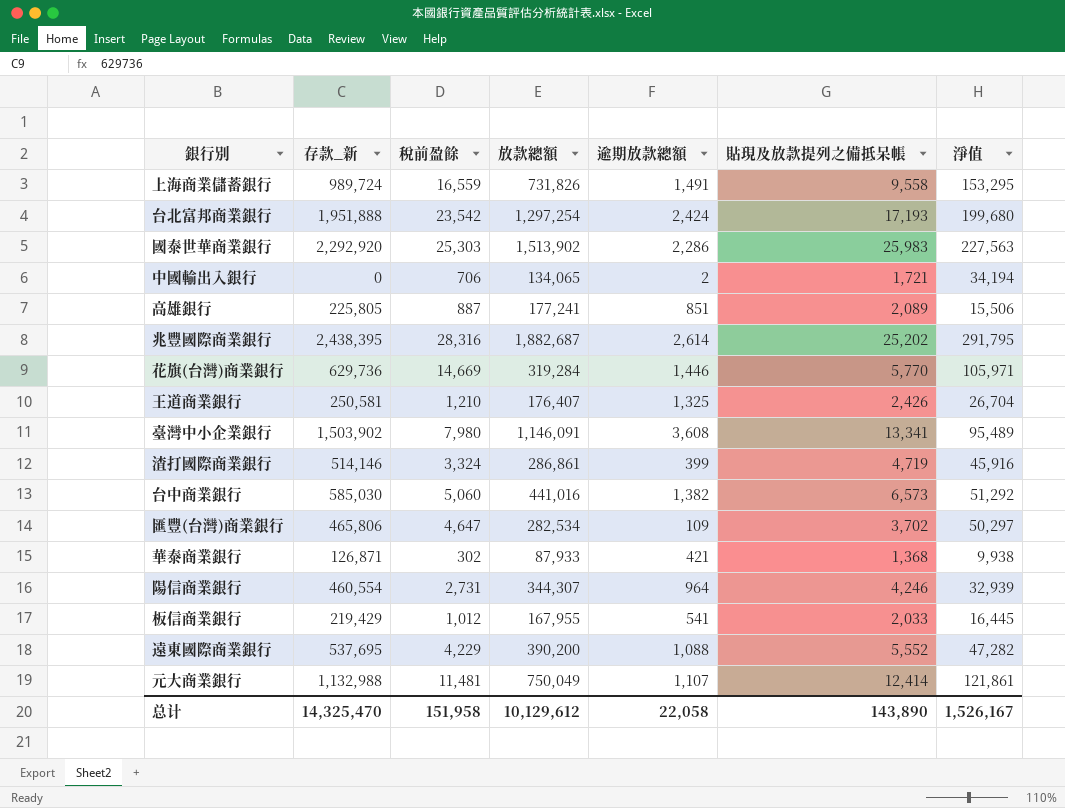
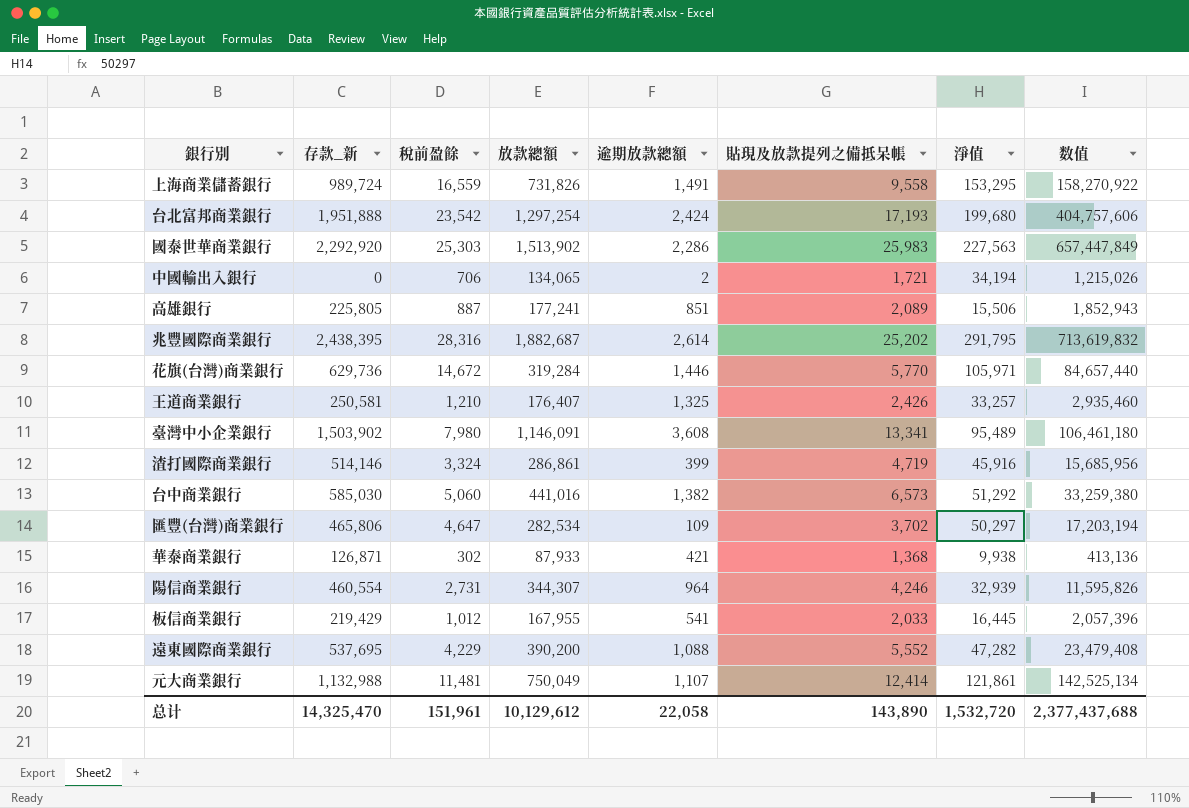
column 数值 | formula: none -> [稅前盈餘] * [貼現及放款提列之備抵呆帳]
花旗(台灣)商業銀行 | 稅前盈餘: 14,669 -> 14,672
王道商業銀行 | 淨值: 26,704 -> 33,257
总计 | 稅前盈餘: 151,958 -> 151,961
总计 | 淨值: 1,526,167 -> 1,532,720

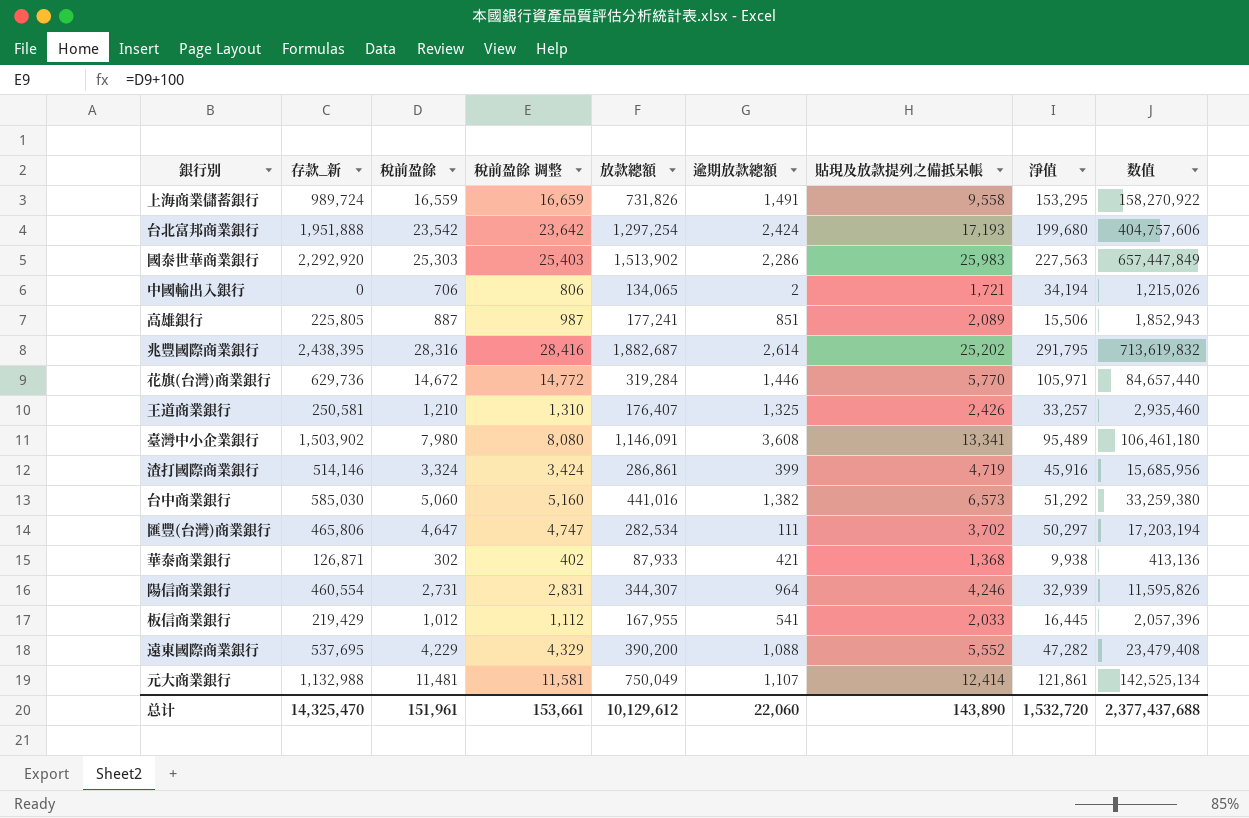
column 稅前盈餘 调整 | formula: none -> [稅前盈餘] + 100
匯豐(台灣)商業銀行 | 逾期放款總額: 109 -> 111
总计 | 逾期放款總額: 22,058 -> 22,060

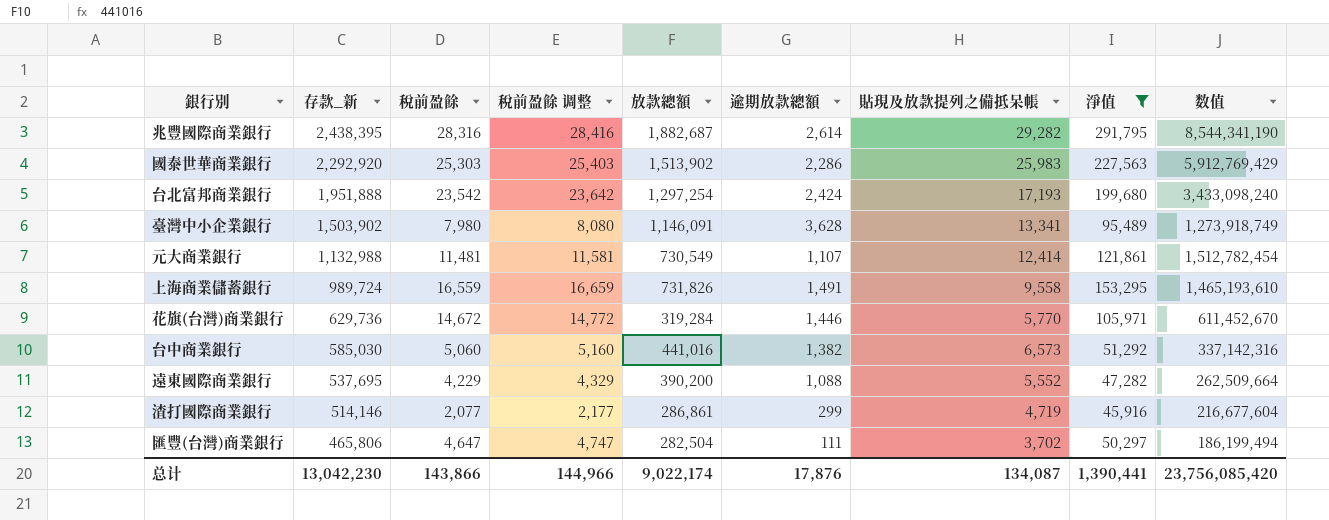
filter: none -> 淨值 >= 45,916
row order: none -> 存款_新 descending
column 数值 | formula: [稅前盈餘] * [貼現及放款提列之備抵呆帳] -> [貼現及放款提列之備抵呆帳] * [淨值]
兆豐國際商業銀行 | 貼現及放款提列之備抵呆帳: 25,202 -> 29,282
臺灣中小企業銀行 | 逾期放款總額: 3,608 -> 3,628
元大商業銀行 | 放款總額: 750,049 -> 730,549
渣打國際商業銀行 | 稅前盈餘: 3,324 -> 2,077
渣打國際商業銀行 | 稅前盈餘 调整: 3,424 -> 2,177
渣打國際商業銀行 | 逾期放款總額: 399 -> 299
匯豐(台灣)商業銀行 | 放款總額: 282,534 -> 282,504
总计 | 存款_新: 14,325,470 -> 13,042,230
总计 | 稅前盈餘: 151,961 -> 143,866
总计 | 稅前盈餘 调整: 153,661 -> 144,966
总计 | 放款總額: 10,129,612 -> 9,022,174
总计 | 逾期放款總額: 22,060 -> 17,876
总计 | 貼現及放款提列之備抵呆帳: 143,890 -> 134,087
总计 | 淨值: 1,532,720 -> 1,390,441
总计 | 数值: 2,377,437,688 -> 23,756,085,420

